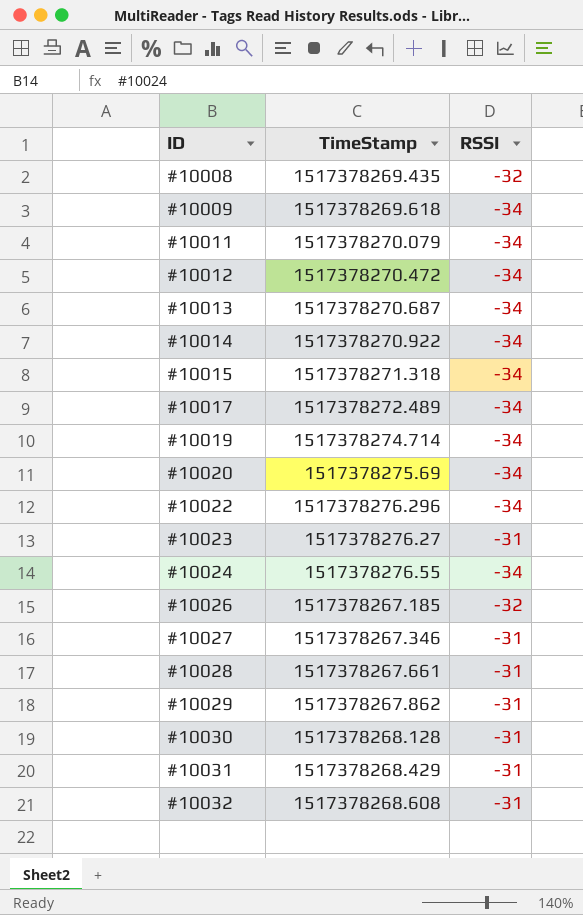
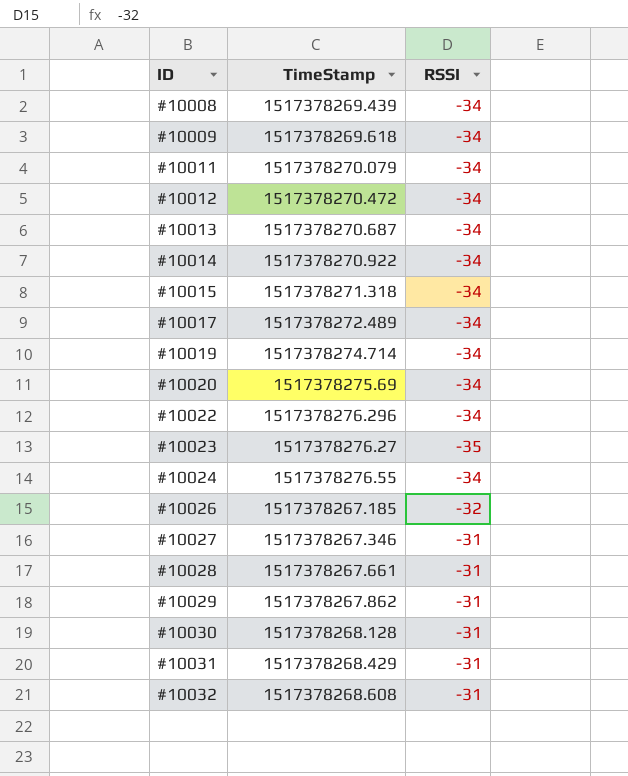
#10008 | TimeStamp: 1517378269.435 -> 1517378269.439
#10008 | RSSI: -32 -> -34
#10023 | RSSI: -31 -> -35

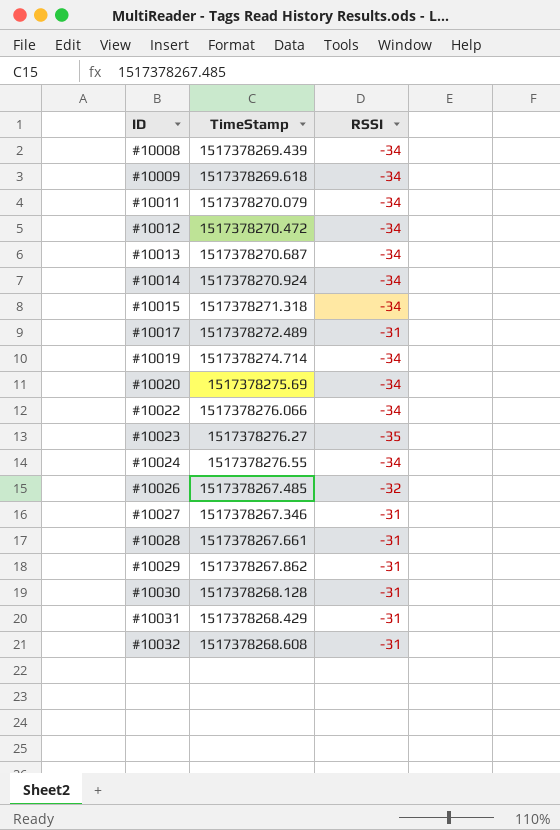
#10014 | TimeStamp: 1517378270.922 -> 1517378270.924
#10017 | RSSI: -34 -> -31
#10022 | TimeStamp: 1517378276.296 -> 1517378276.066
#10026 | TimeStamp: 1517378267.185 -> 1517378267.485

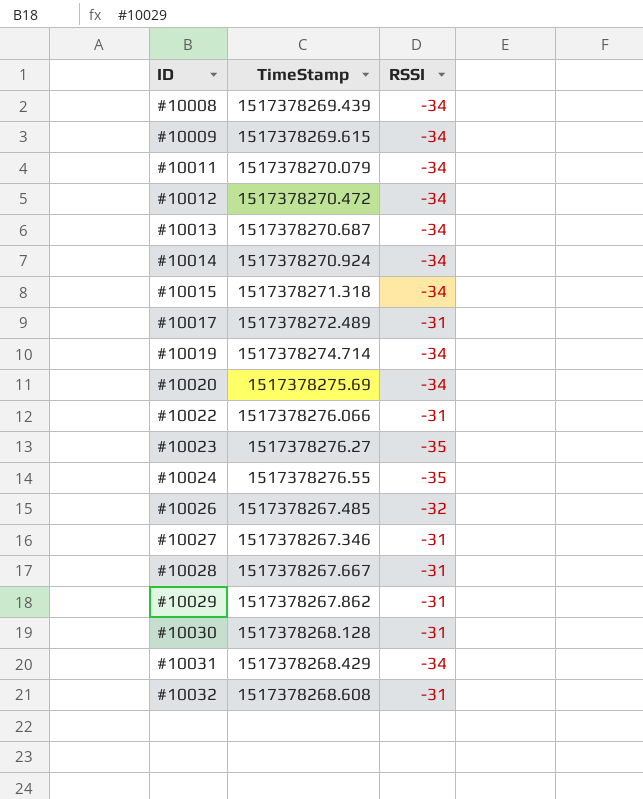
#10009 | TimeStamp: 1517378269.618 -> 1517378269.615
#10022 | RSSI: -34 -> -31
#10024 | RSSI: -34 -> -35
#10028 | TimeStamp: 1517378267.661 -> 1517378267.667
#10031 | RSSI: -31 -> -34

